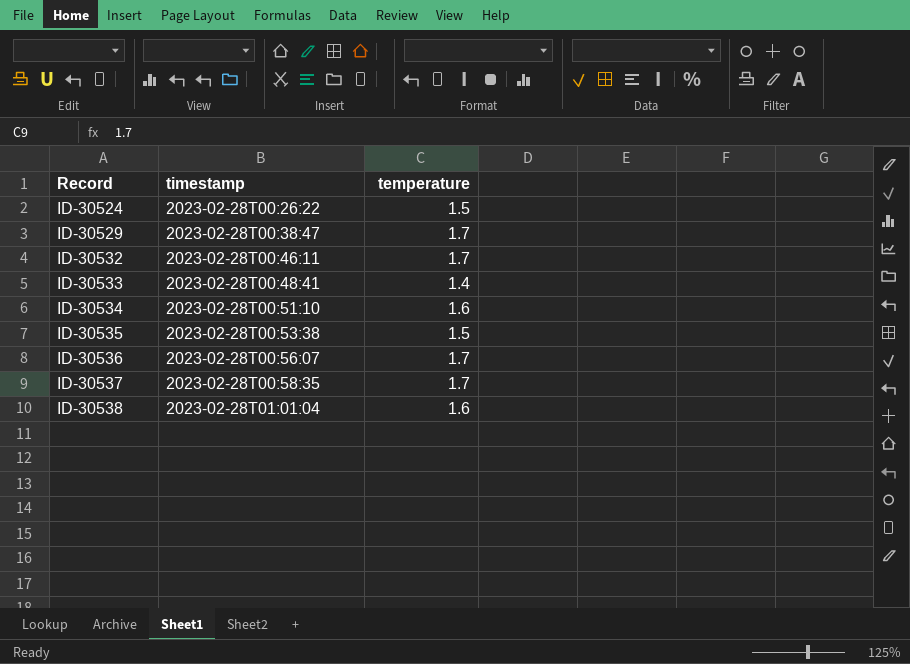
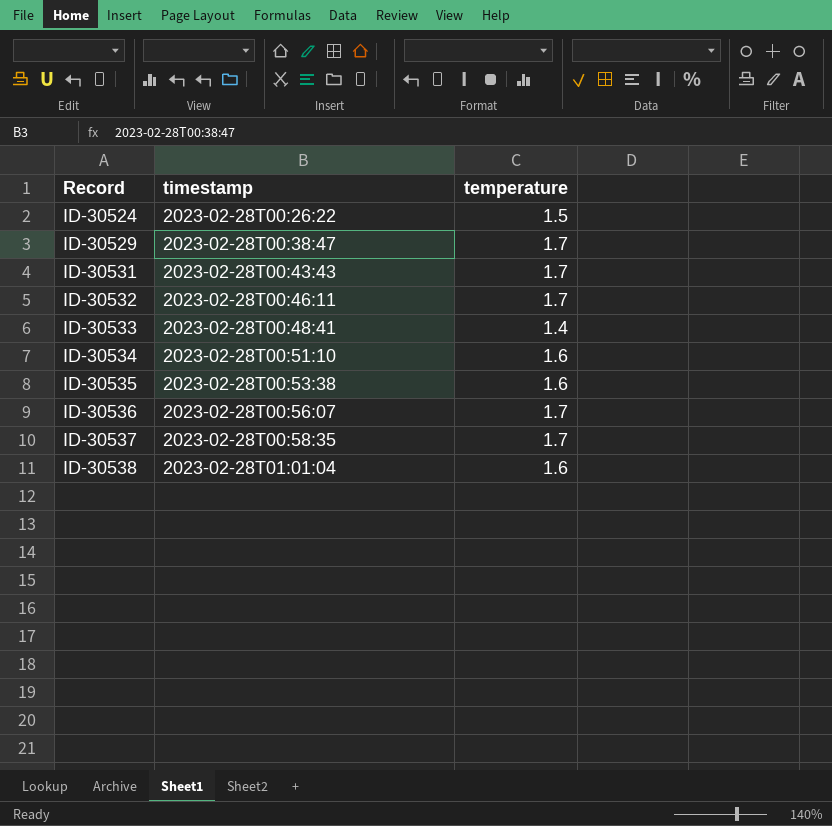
row ID-30531: none -> 2023-02-28T00:43:43 | 1.7
ID-30535 | temperature: 1.5 -> 1.6

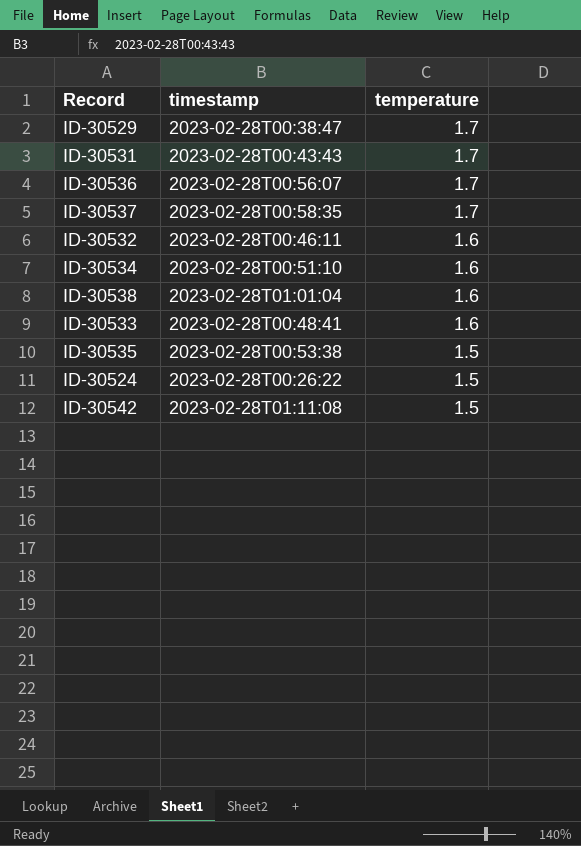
row order: Record ascending -> temperature descending
ID-30532 | temperature: 1.7 -> 1.6
ID-30533 | temperature: 1.4 -> 1.6
ID-30535 | temperature: 1.6 -> 1.5
row ID-30542: none -> 2023-02-28T01:11:08 | 1.5

